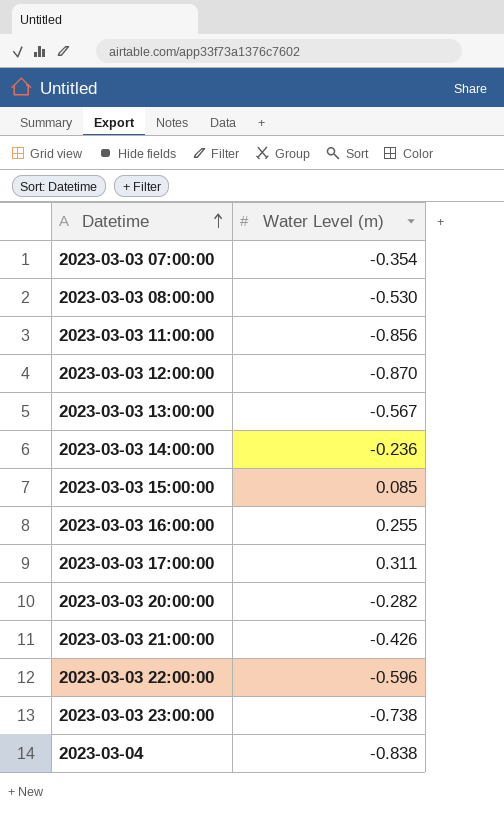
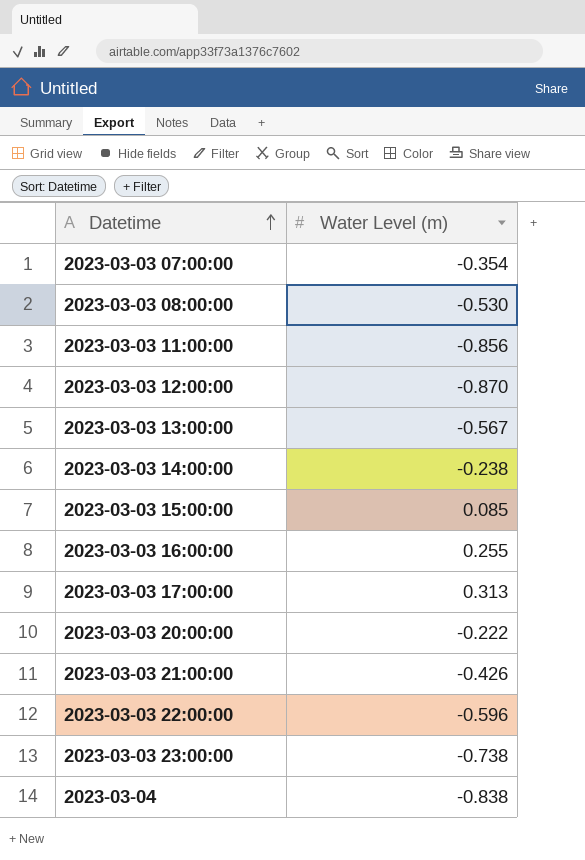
2023-03-03 14:00:00 | Water Level (m): -0.236 -> -0.238
2023-03-03 17:00:00 | Water Level (m): 0.311 -> 0.313
2023-03-03 20:00:00 | Water Level (m): -0.282 -> -0.222

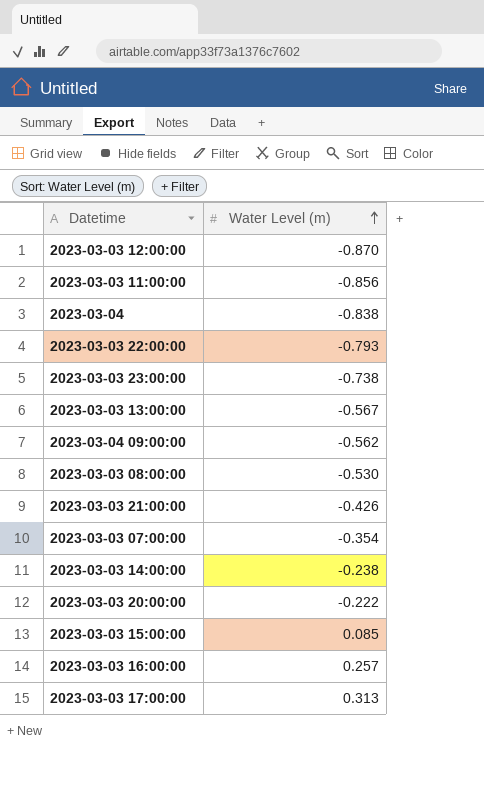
row order: Datetime ascending -> Water Level (m) ascending
2023-03-03 22:00:00 | Water Level (m): -0.596 -> -0.793
row 2023-03-04 09:00:00: none -> -0.562
2023-03-03 16:00:00 | Water Level (m): 0.255 -> 0.257

